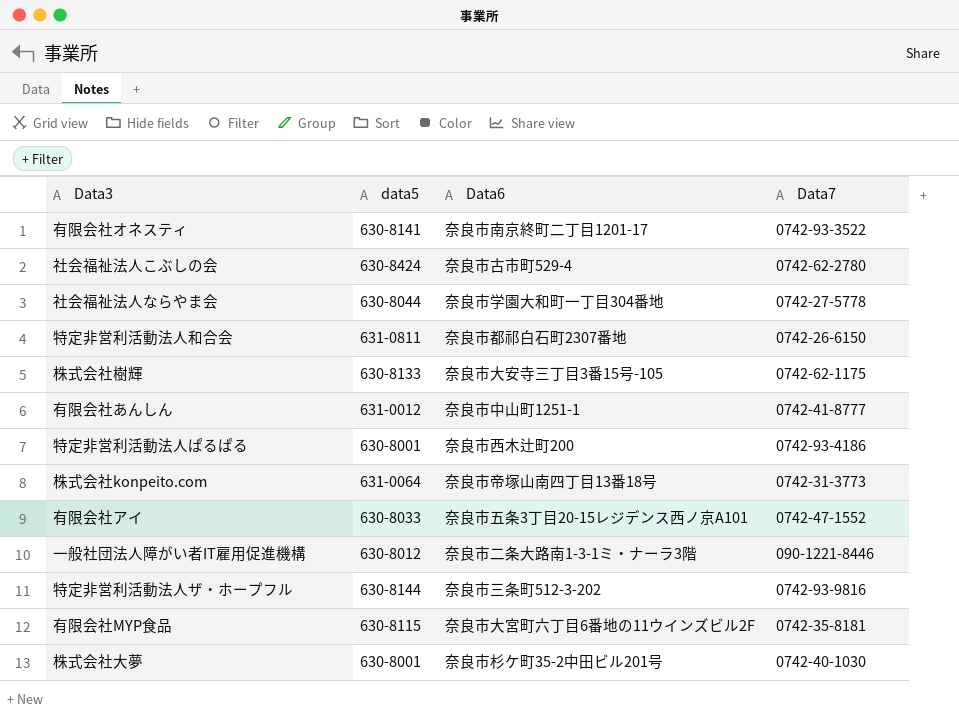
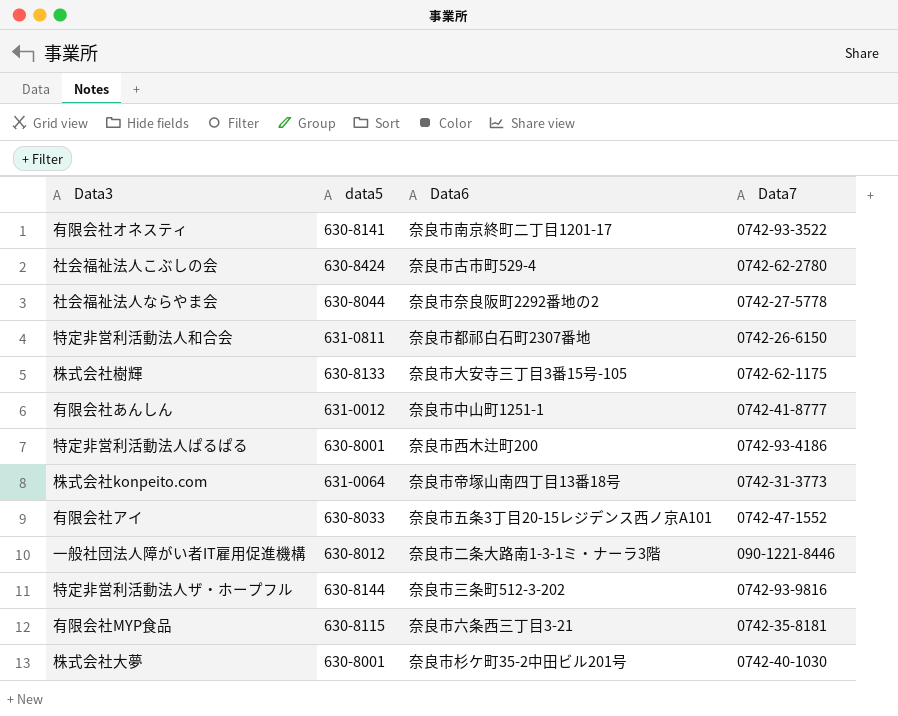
社会福祉法人ならやま会 | Data6: 奈良市学園大和町一丁目304番地 -> 奈良市奈良阪町2292番地の2
有限会社MYP食品 | Data6: 奈良市大宮町六丁目6番地の11ウインズビル2F -> 奈良市六条西三丁目3-21

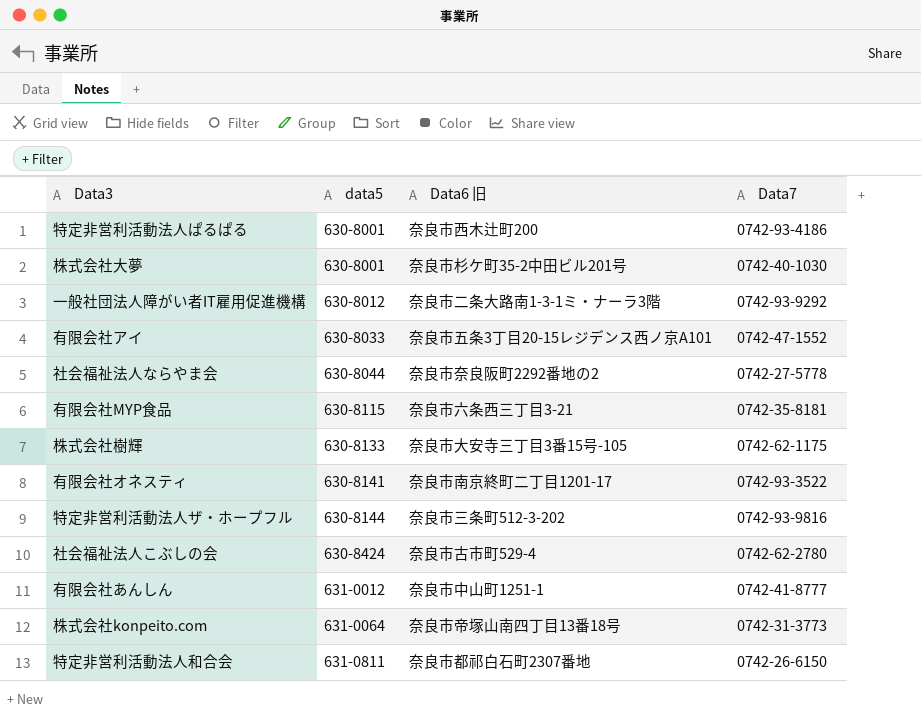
row order: none -> data5 ascending
column name: Data6 -> Data6 旧
一般社団法人障がい者IT雇用促進機構 | Data7: 090-1221-8446 -> 0742-93-9292

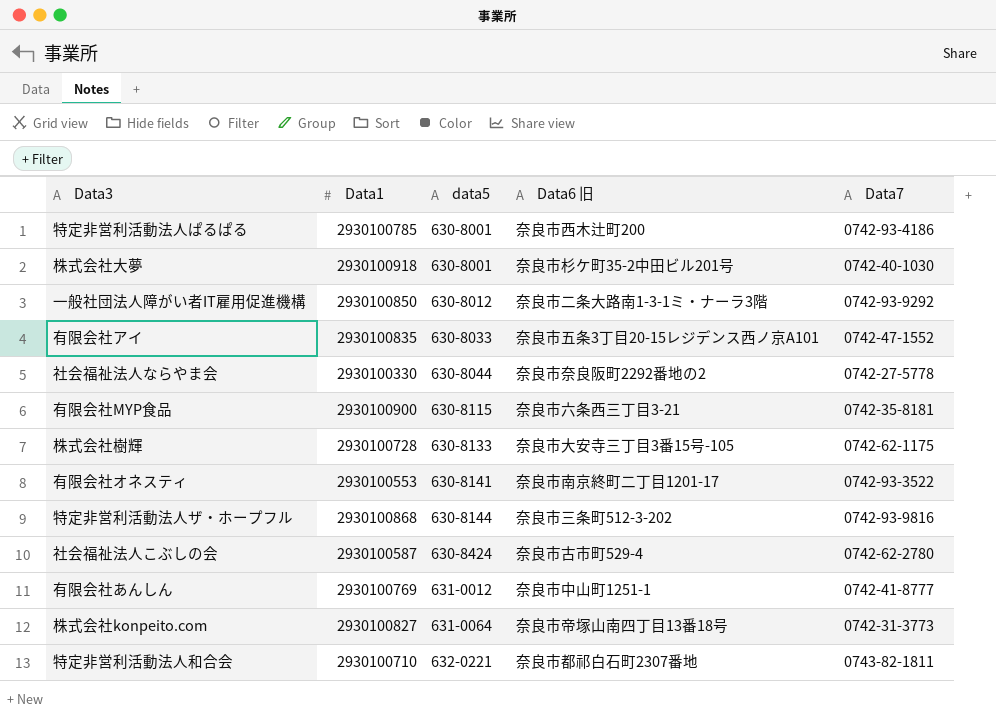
column Data1 | position: none -> 2
特定非営利活動法人和合会 | data5: 631-0811 -> 632-0221
特定非営利活動法人和合会 | Data7: 0742-26-6150 -> 0743-82-1811

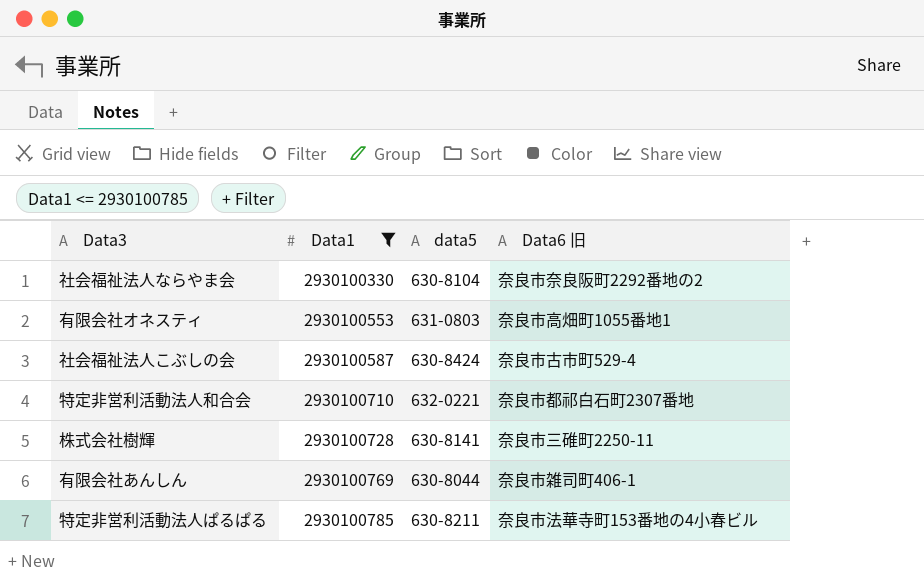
filter: none -> Data1 <= 2930100785
row order: data5 ascending -> Data1 ascending
column Data7 | position: 5 -> none
社会福祉法人ならやま会 | data5: 630-8044 -> 630-8104
有限会社オネスティ | data5: 630-8141 -> 631-0803
有限会社オネスティ | Data6 旧: 奈良市南京終町二丁目1201-17 -> 奈良市高畑町1055番地1
株式会社樹輝 | data5: 630-8133 -> 630-8141
株式会社樹輝 | Data6 旧: 奈良市大安寺三丁目3番15号-105 -> 奈良市三碓町2250-11
有限会社あんしん | data5: 631-0012 -> 630-8044
有限会社あんしん | Data6 旧: 奈良市中山町1251-1 -> 奈良市雑司町406-1
特定非営利活動法人ぱるぱる | data5: 630-8001 -> 630-8211
特定非営利活動法人ぱるぱる | Data6 旧: 奈良市西木辻町200 -> 奈良市法華寺町153番地の4小春ビル

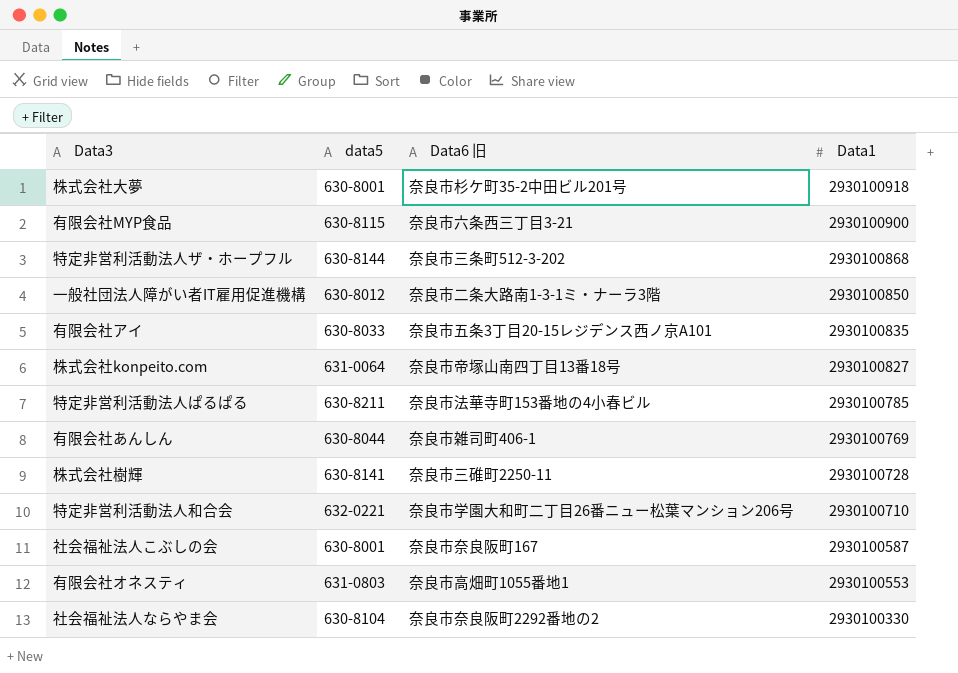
filter: Data1 <= 2930100785 -> none
row order: Data1 ascending -> Data1 descending
column Data1 | position: 2 -> 4
特定非営利活動法人和合会 | Data6 旧: 奈良市都祁白石町2307番地 -> 奈良市学園大和町二丁目26番ニュー松葉マンション206号
社会福祉法人こぶしの会 | data5: 630-8424 -> 630-8001
社会福祉法人こぶしの会 | Data6 旧: 奈良市古市町529-4 -> 奈良市奈良阪町167

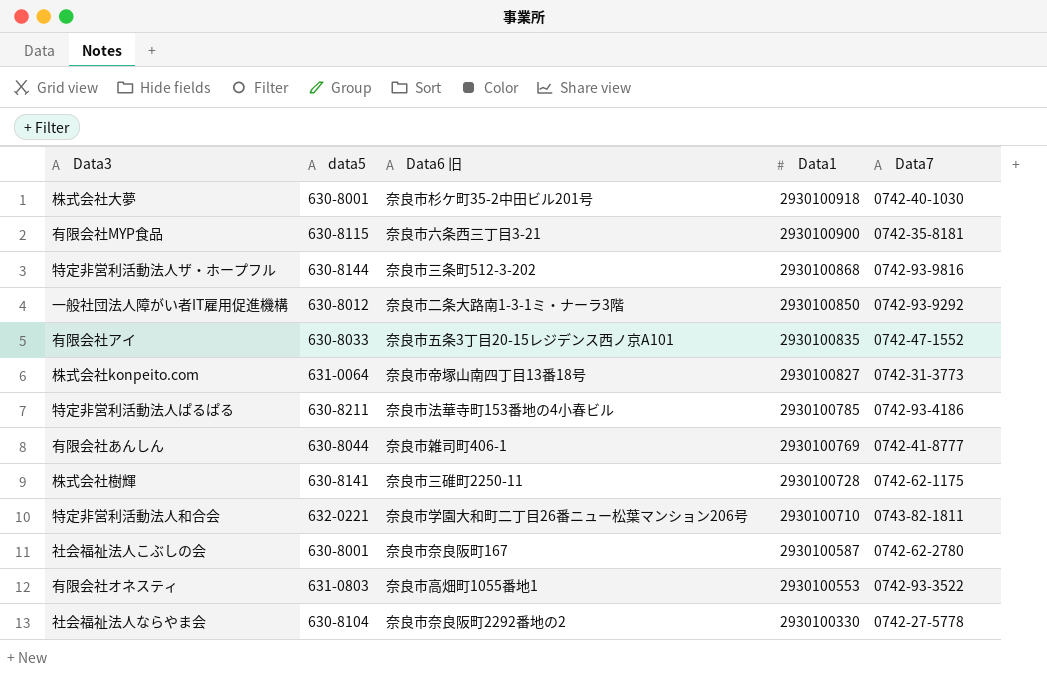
column Data7 | position: none -> 5

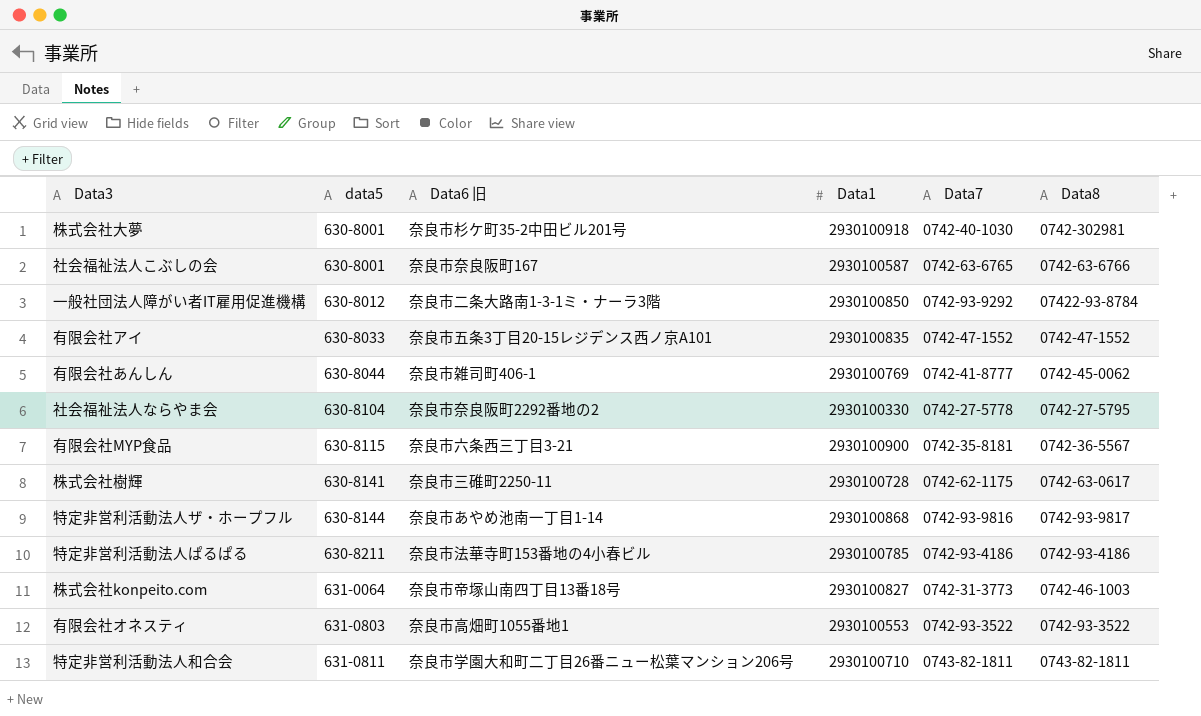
row order: Data1 descending -> data5 ascending
column Data8 | position: none -> 6
社会福祉法人こぶしの会 | Data7: 0742-62-2780 -> 0742-63-6765
特定非営利活動法人ザ・ホープフル | Data6 旧: 奈良市三条町512-3-202 -> 奈良市あやめ池南一丁目1-14
特定非営利活動法人和合会 | data5: 632-0221 -> 631-0811

